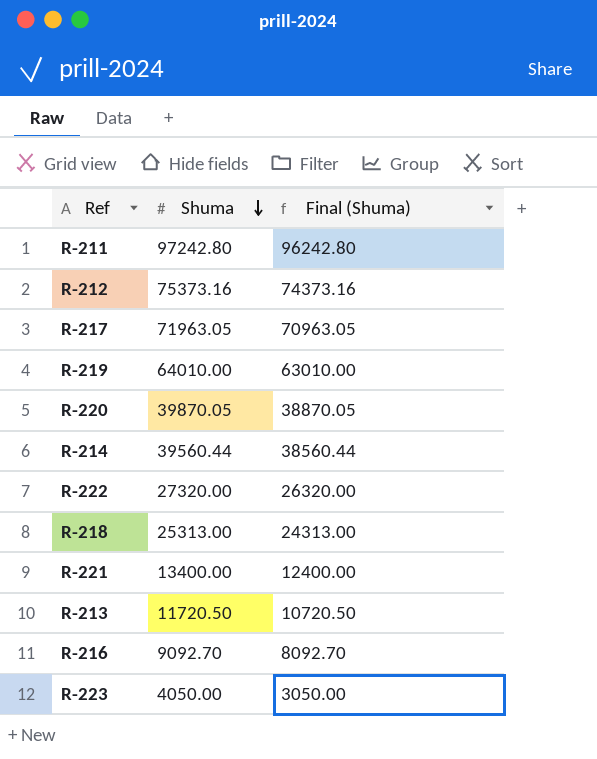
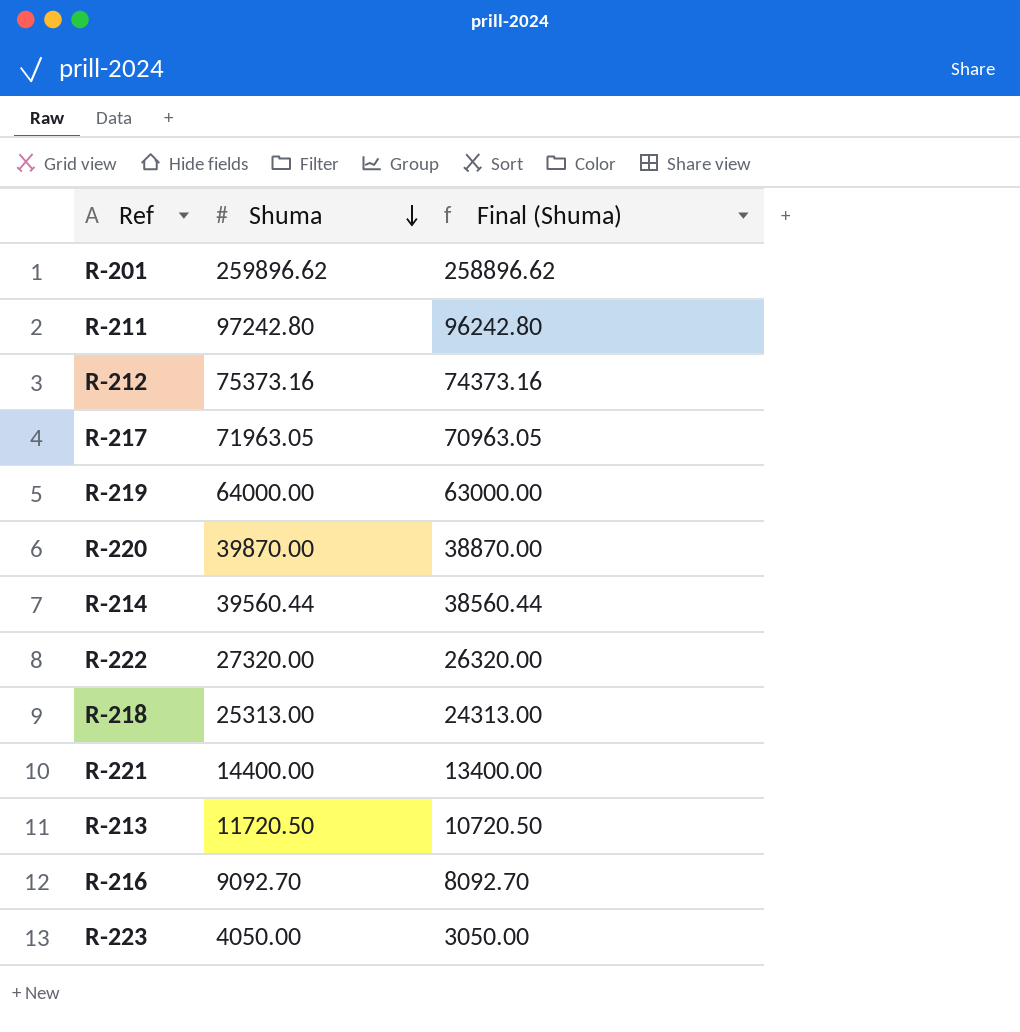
row R-201: none -> 259896.62 | 258896.62
R-219 | Shuma: 64010.00 -> 64000.00
R-219 | Final (Shuma): 63010.00 -> 63000.00
R-220 | Shuma: 39870.05 -> 39870.00
R-220 | Final (Shuma): 38870.05 -> 38870.00
R-221 | Shuma: 13400.00 -> 14400.00
R-221 | Final (Shuma): 12400.00 -> 13400.00

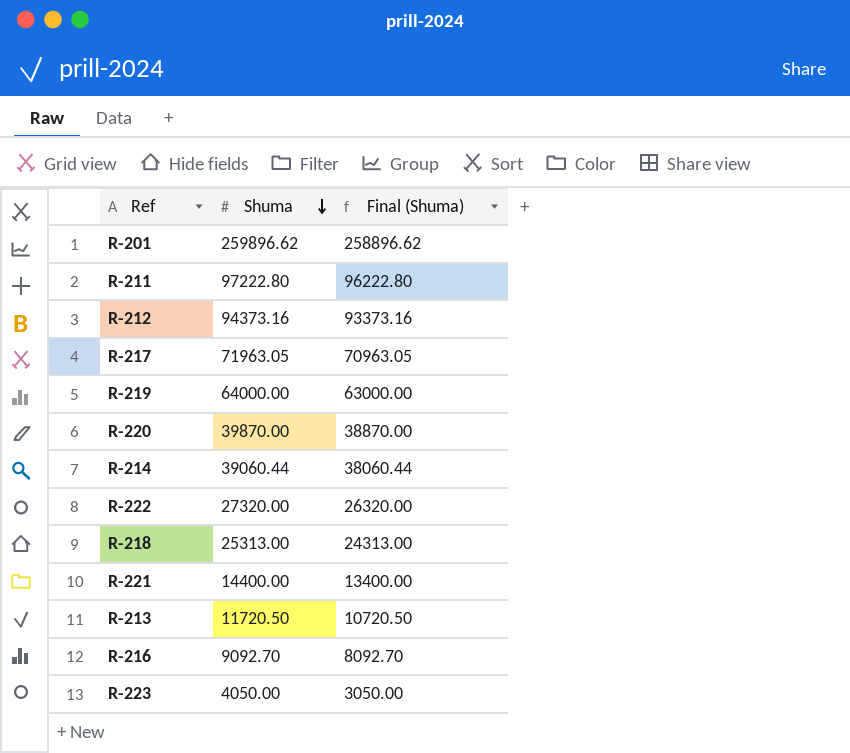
R-211 | Shuma: 97242.80 -> 97222.80
R-211 | Final (Shuma): 96242.80 -> 96222.80
R-212 | Shuma: 75373.16 -> 94373.16
R-212 | Final (Shuma): 74373.16 -> 93373.16
R-214 | Shuma: 39560.44 -> 39060.44
R-214 | Final (Shuma): 38560.44 -> 38060.44

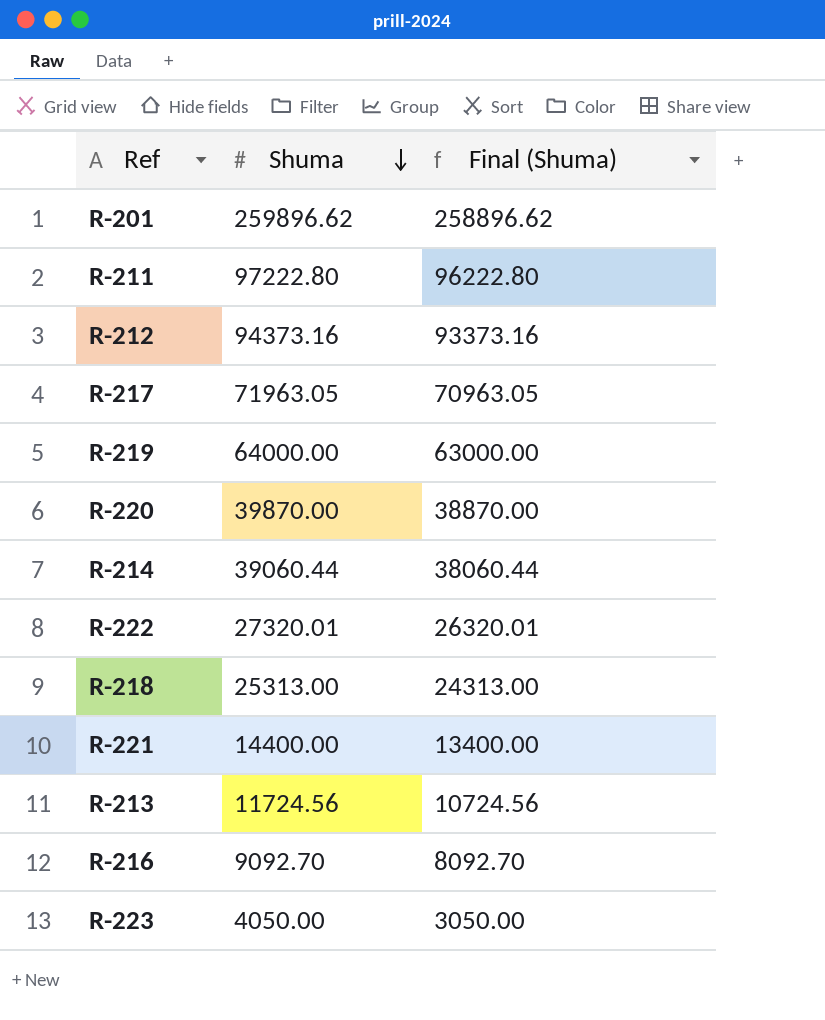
R-222 | Shuma: 27320.00 -> 27320.01
R-222 | Final (Shuma): 26320.00 -> 26320.01
R-213 | Shuma: 11720.50 -> 11724.56
R-213 | Final (Shuma): 10720.50 -> 10724.56

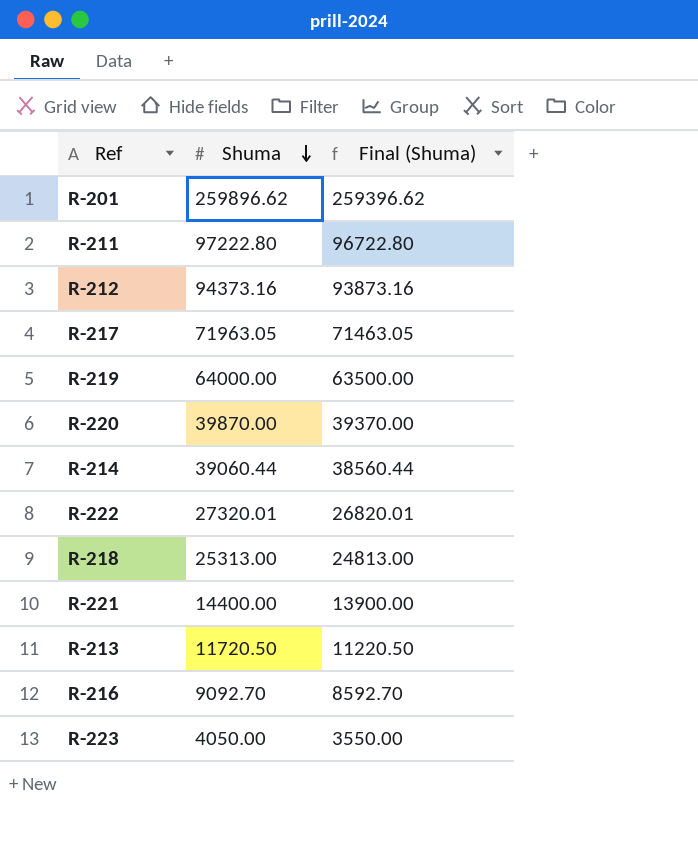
column Final (Shuma) | formula: [Shuma] - 1000 -> [Shuma] - 500
R-213 | Shuma: 11724.56 -> 11720.50

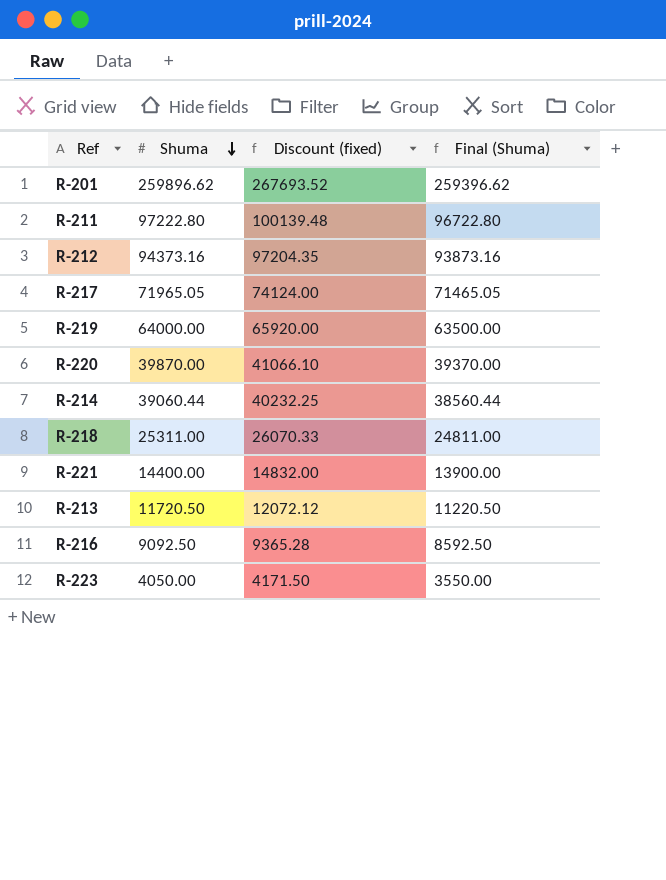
column Discount (fixed) | formula: none -> [Shuma] * 1.03
row R-222: 27320.01 | 26820.01 -> none
R-217 | Shuma: 71963.05 -> 71965.05
R-217 | Final (Shuma): 71463.05 -> 71465.05
R-218 | Shuma: 25313.00 -> 25311.00
R-218 | Final (Shuma): 24813.00 -> 24811.00
R-216 | Shuma: 9092.70 -> 9092.50
R-216 | Final (Shuma): 8592.70 -> 8592.50

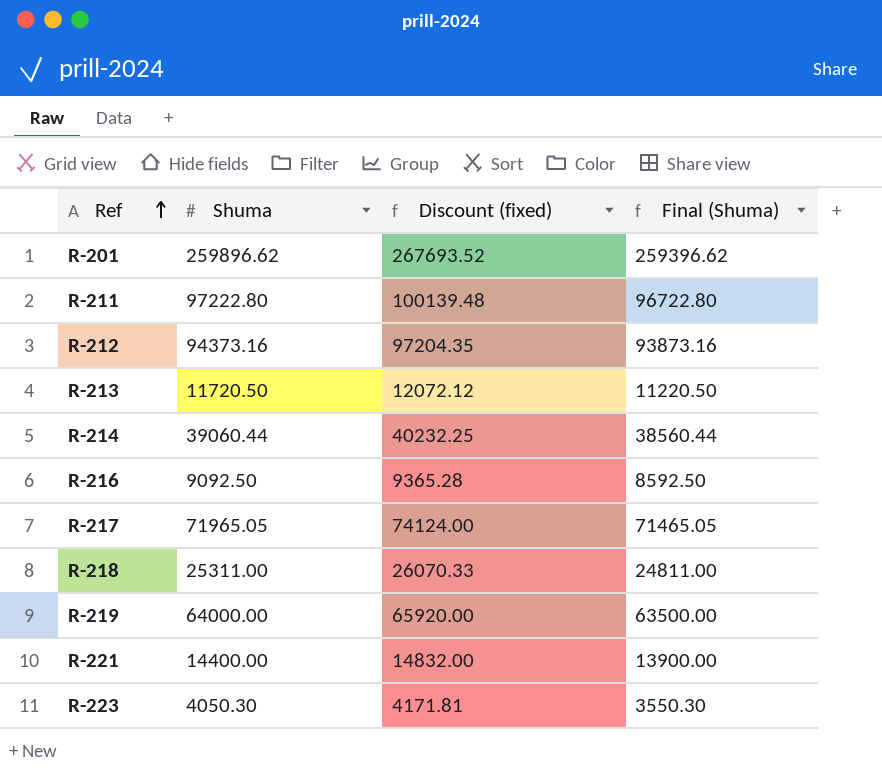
row order: Shuma descending -> Ref ascending
row R-220: 39870.00 | 41066.10 | 39370.00 -> none
R-223 | Shuma: 4050.00 -> 4050.30
R-223 | Discount (fixed): 4171.50 -> 4171.81
R-223 | Final (Shuma): 3550.00 -> 3550.30

